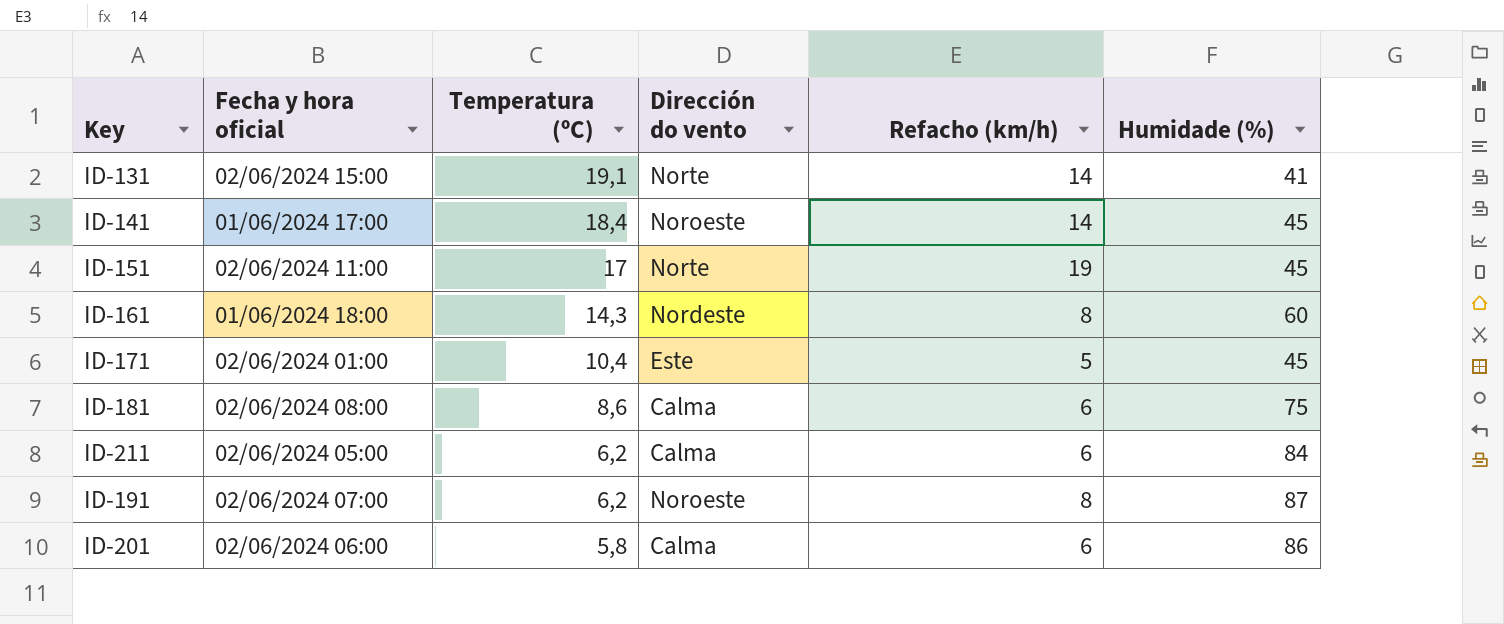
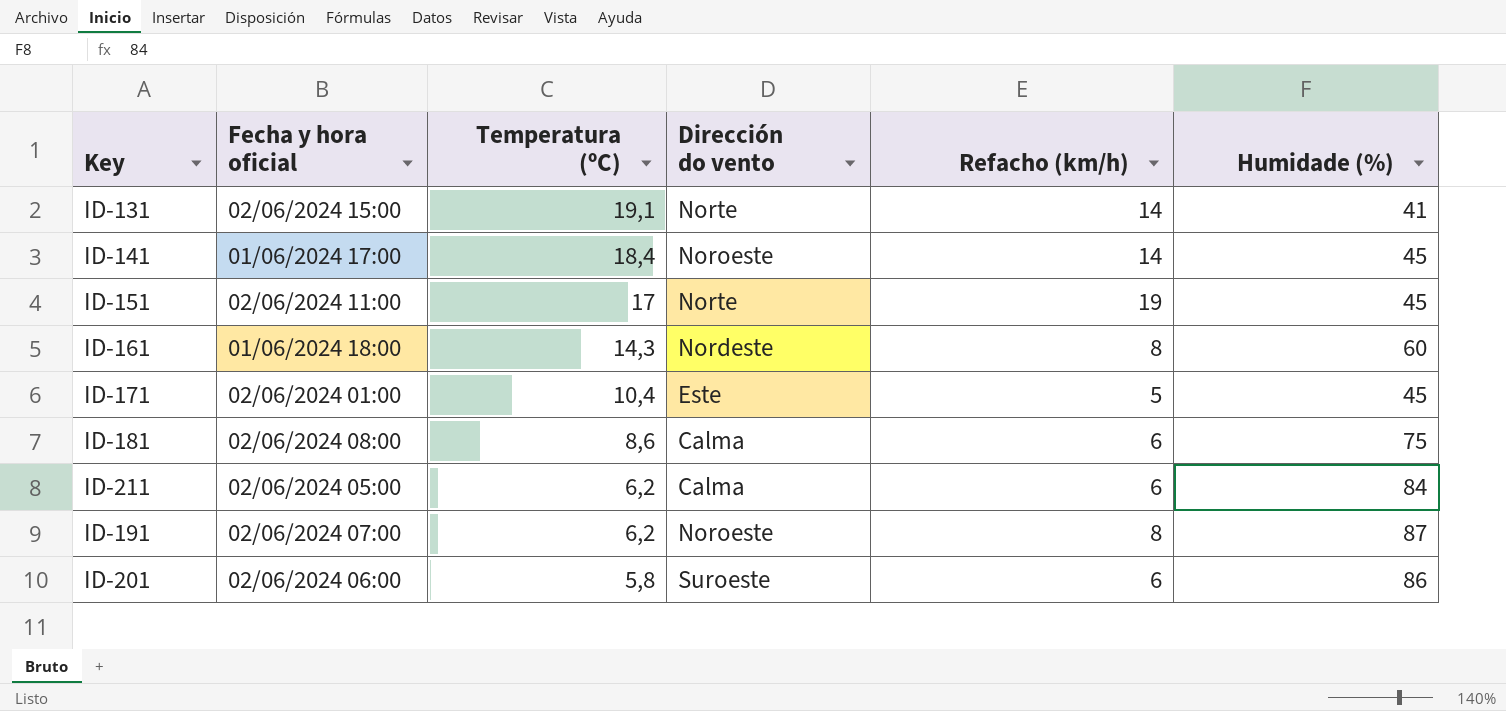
ID-201 | Dirección do vento: Calma -> Suroeste

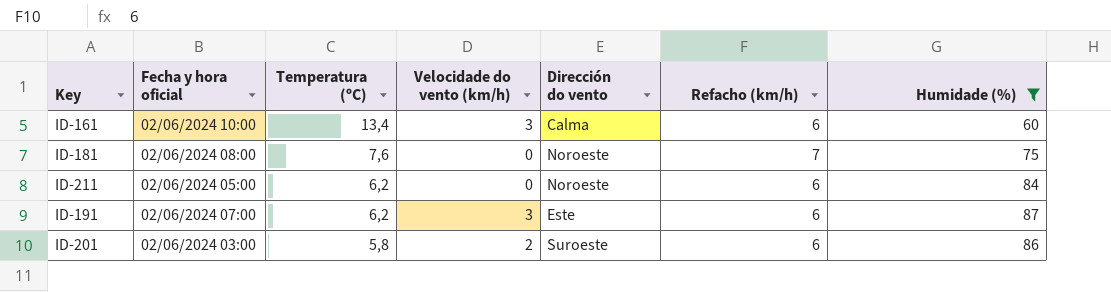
filter: none -> Humidade (%) >= 60
column Velocidade do vento (km/h) | position: none -> 4
ID-161 | Fecha y hora oficial: 01/06/2024 18:00 -> 02/06/2024 10:00
ID-161 | Temperatura (ºC): 14,3 -> 13,4
ID-161 | Dirección do vento: Nordeste -> Calma
ID-161 | Refacho (km/h): 8 -> 6
ID-181 | Temperatura (ºC): 8,6 -> 7,6
ID-181 | Dirección do vento: Calma -> Noroeste
ID-181 | Refacho (km/h): 6 -> 7
ID-211 | Dirección do vento: Calma -> Noroeste
ID-191 | Dirección do vento: Noroeste -> Este
ID-191 | Refacho (km/h): 8 -> 6
ID-201 | Fecha y hora oficial: 02/06/2024 06:00 -> 02/06/2024 03:00

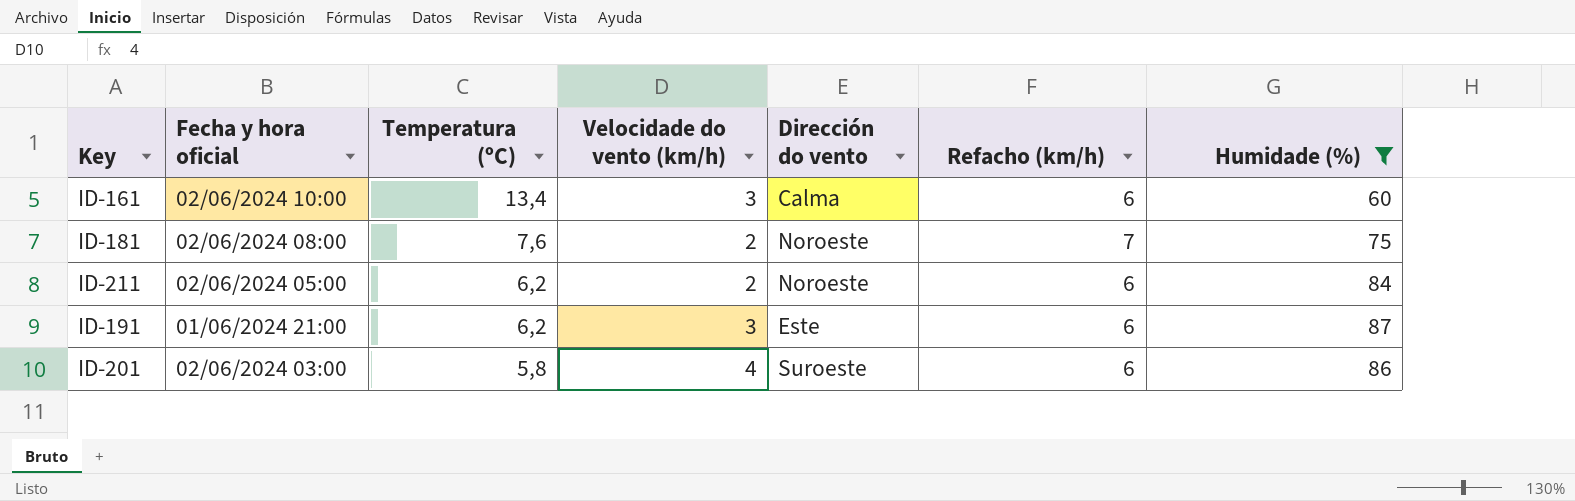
ID-181 | Velocidade do vento (km/h): 0 -> 2
ID-211 | Velocidade do vento (km/h): 0 -> 2
ID-191 | Fecha y hora oficial: 02/06/2024 07:00 -> 01/06/2024 21:00
ID-201 | Velocidade do vento (km/h): 2 -> 4

